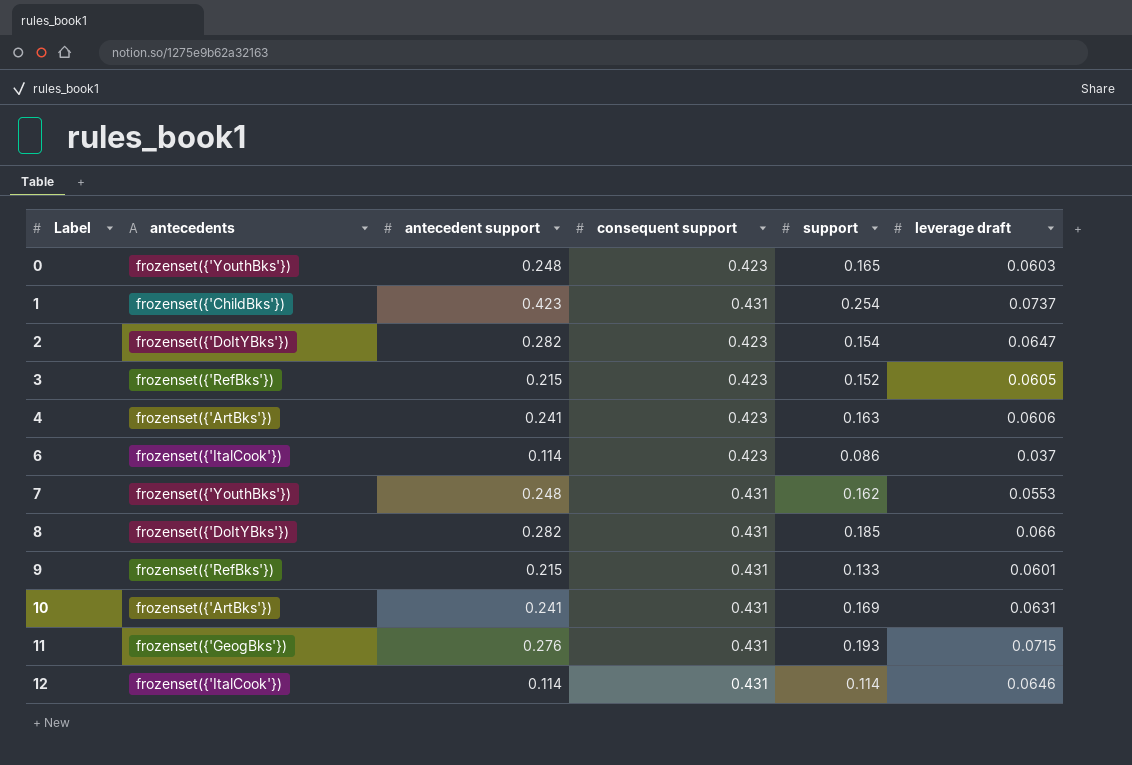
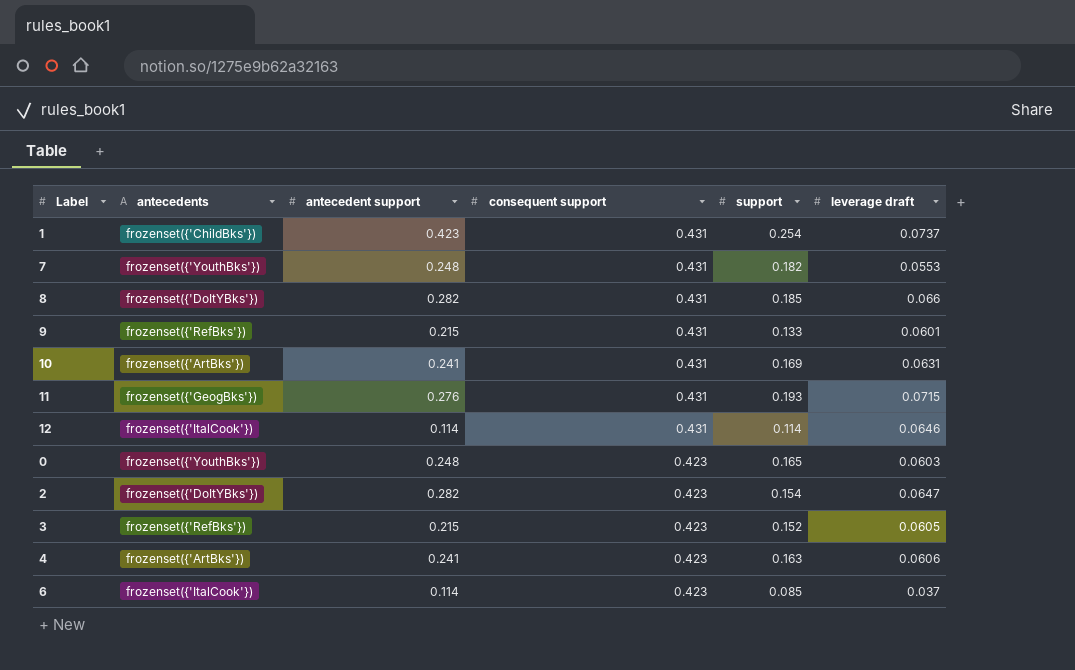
row order: Label ascending -> consequent support descending
7 | support: 0.162 -> 0.182
6 | support: 0.086 -> 0.085

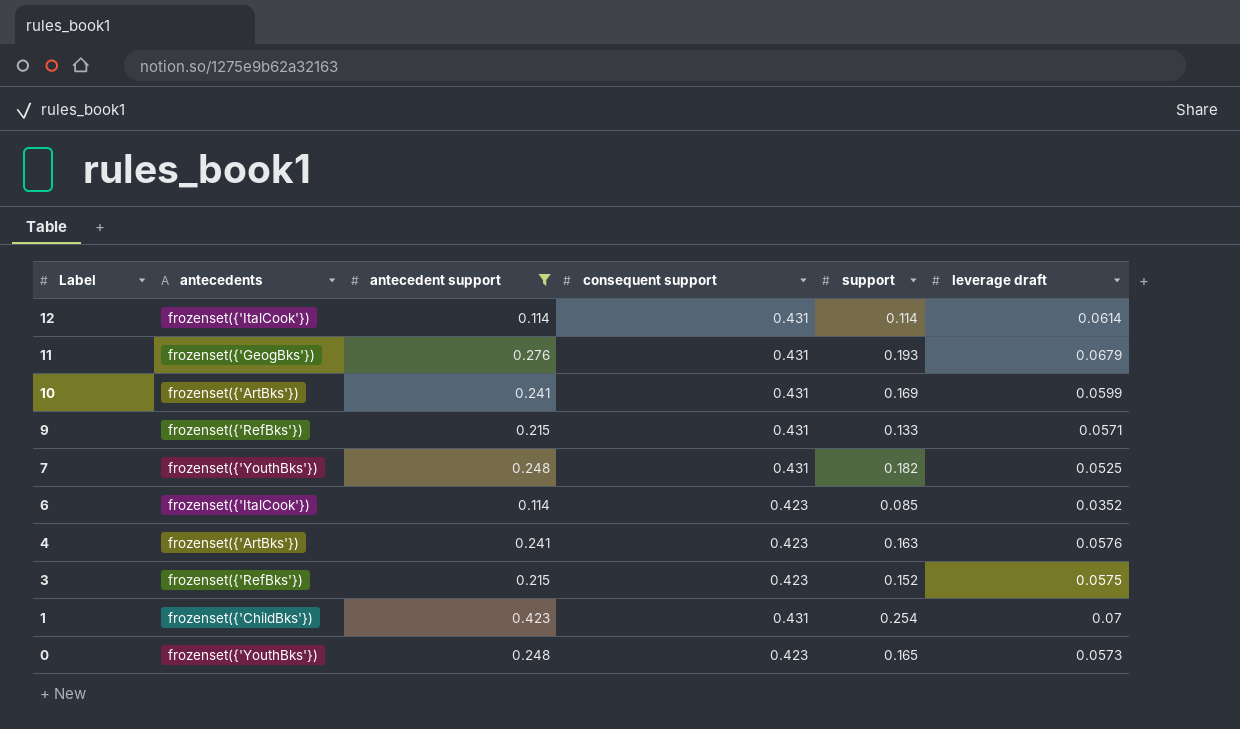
filter: none -> antecedent support != 0.282
row order: consequent support descending -> Label descending
12 | leverage draft: 0.0646 -> 0.0614
11 | leverage draft: 0.0715 -> 0.0679
10 | leverage draft: 0.0631 -> 0.0599
9 | leverage draft: 0.0601 -> 0.0571
7 | leverage draft: 0.0553 -> 0.0525
6 | leverage draft: 0.037 -> 0.0352
4 | leverage draft: 0.0606 -> 0.0576
3 | leverage draft: 0.0605 -> 0.0575
1 | leverage draft: 0.0737 -> 0.07
0 | leverage draft: 0.0603 -> 0.0573

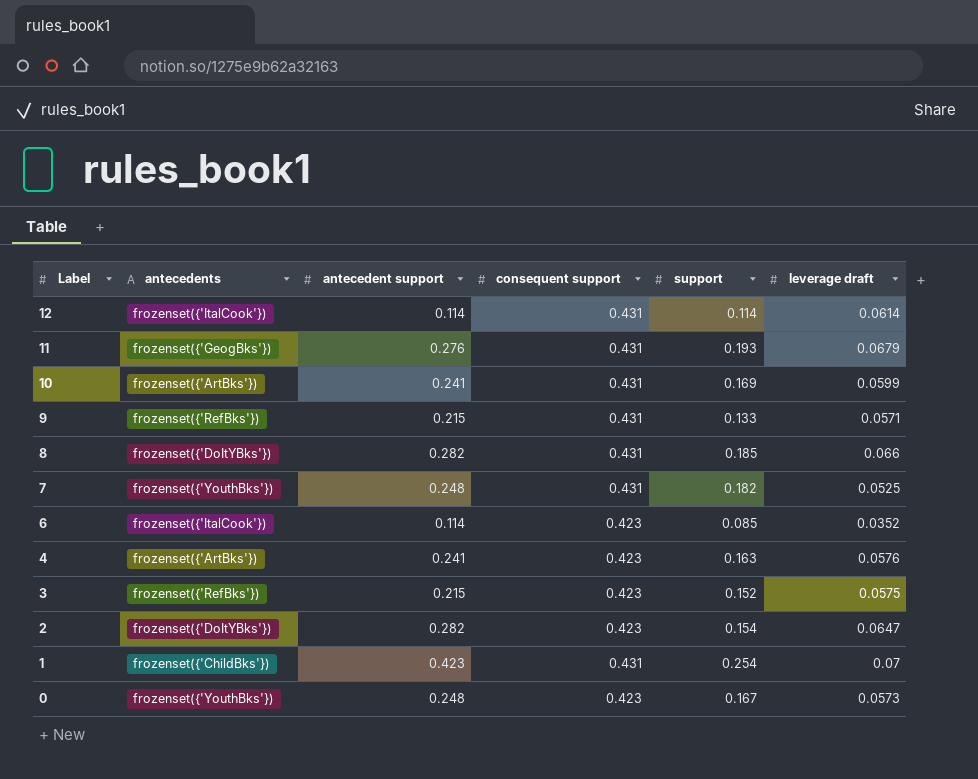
filter: antecedent support != 0.282 -> none
0 | support: 0.165 -> 0.167

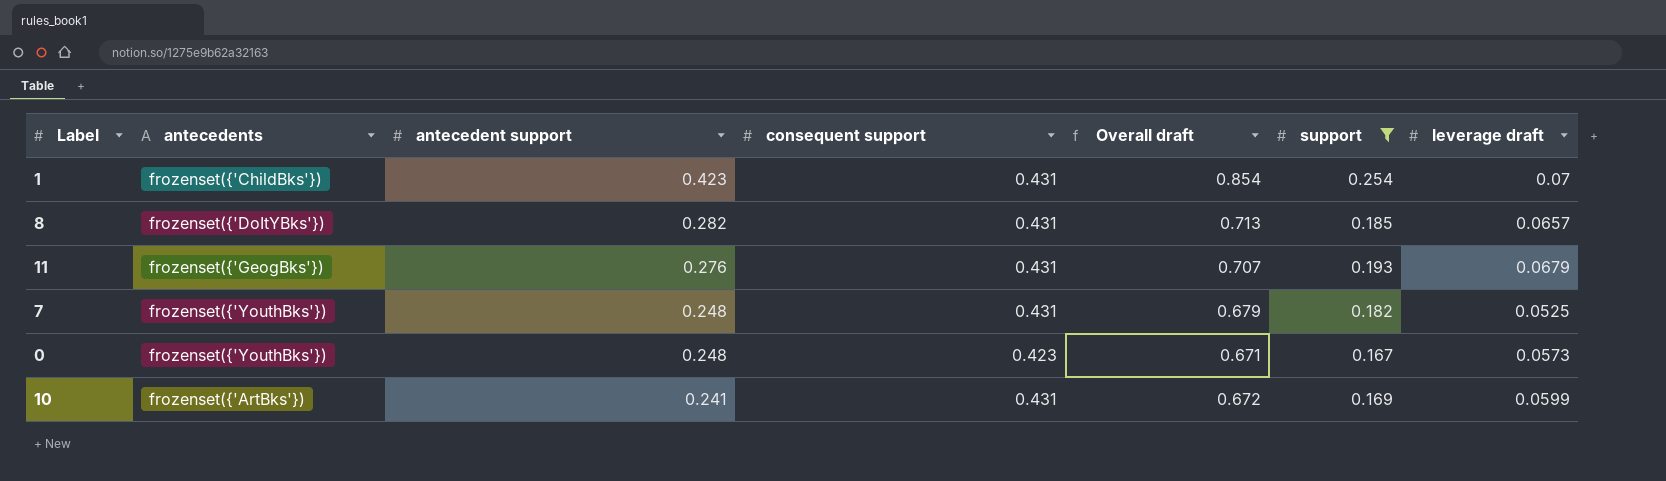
filter: none -> support >= 0.167
row order: Label descending -> antecedent support descending
column Overall draft | formula: none -> [antecedent support] + [consequent support]
8 | leverage draft: 0.066 -> 0.0657

